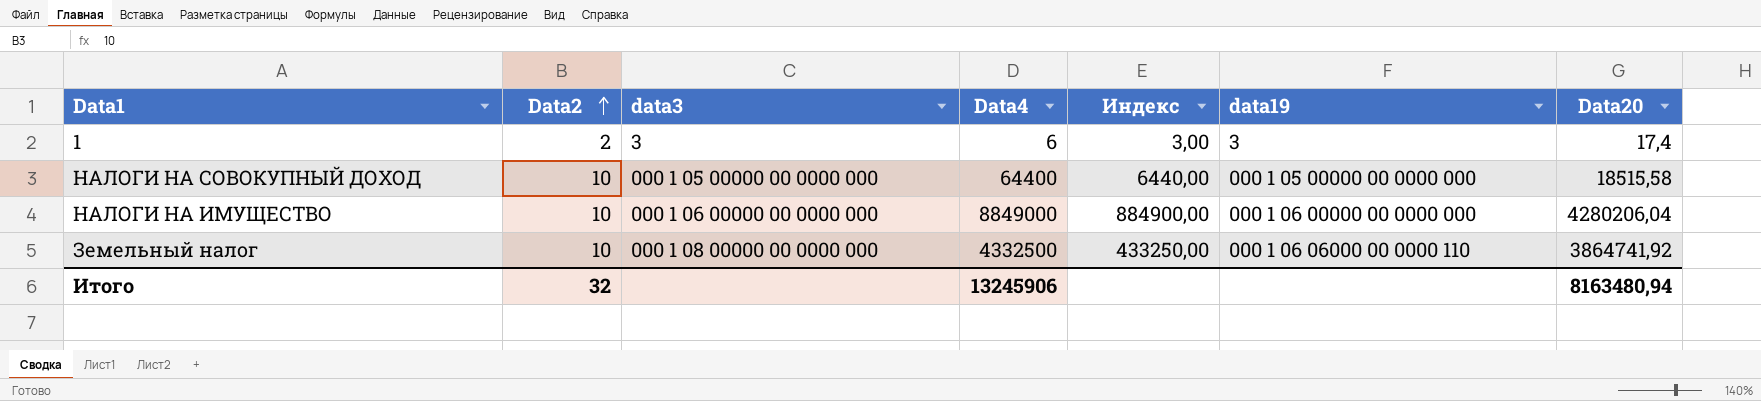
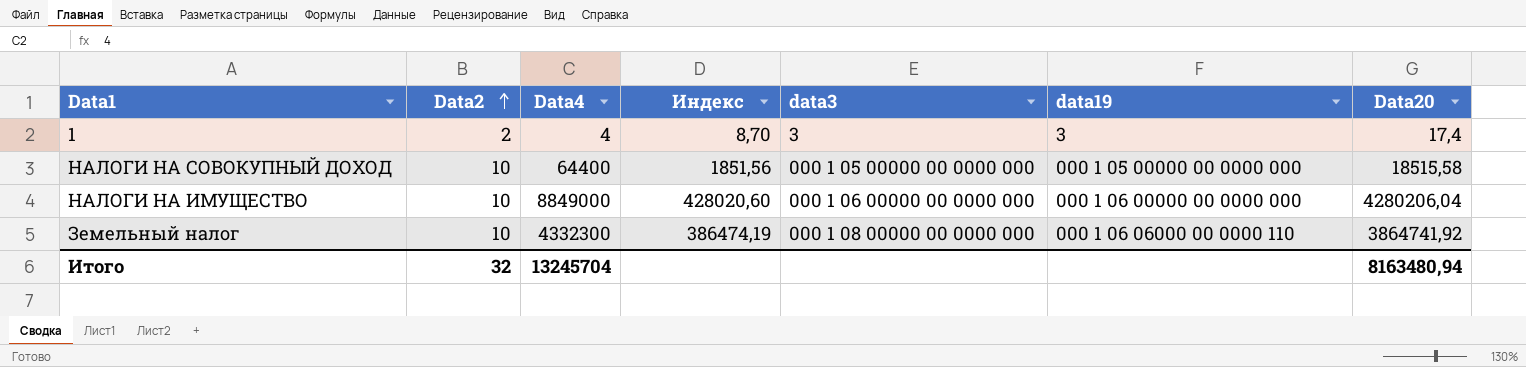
column Индекс | formula: [Data4] / [Data2] -> [Data20] / [Data2]
column data3 | position: 3 -> 5
1 | Data4: 6 -> 4
Земельный налог | Data4: 4332500 -> 4332300
Итого | Data4: 13245906 -> 13245704

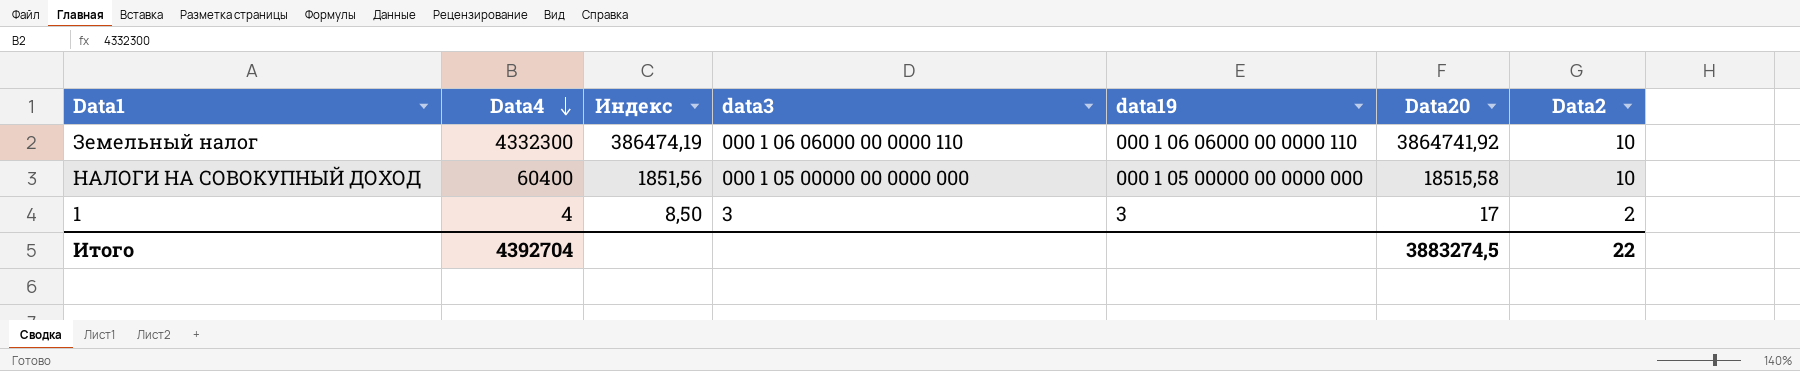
row order: Data2 ascending -> Data4 descending
column Data2 | position: 2 -> 7
row НАЛОГИ НА ИМУЩЕСТВО: 10 | 8849000 | 428020,60 | 000 1 06 00000 00 0000 000 | 000 1 06 00000 00 0000 000 | 4280206,04 -> none
Земельный налог | data3: 000 1 08 00000 00 0000 000 -> 000 1 06 06000 00 0000 110
НАЛОГИ НА СОВОКУПНЫЙ ДОХОД | Data4: 64400 -> 60400
1 | Индекс: 8,70 -> 8,50
1 | Data20: 17,4 -> 17
Итого | Data4: 13245704 -> 4392704
Итого | Data20: 8163480,94 -> 3883274,5
Итого | Data2: 32 -> 22

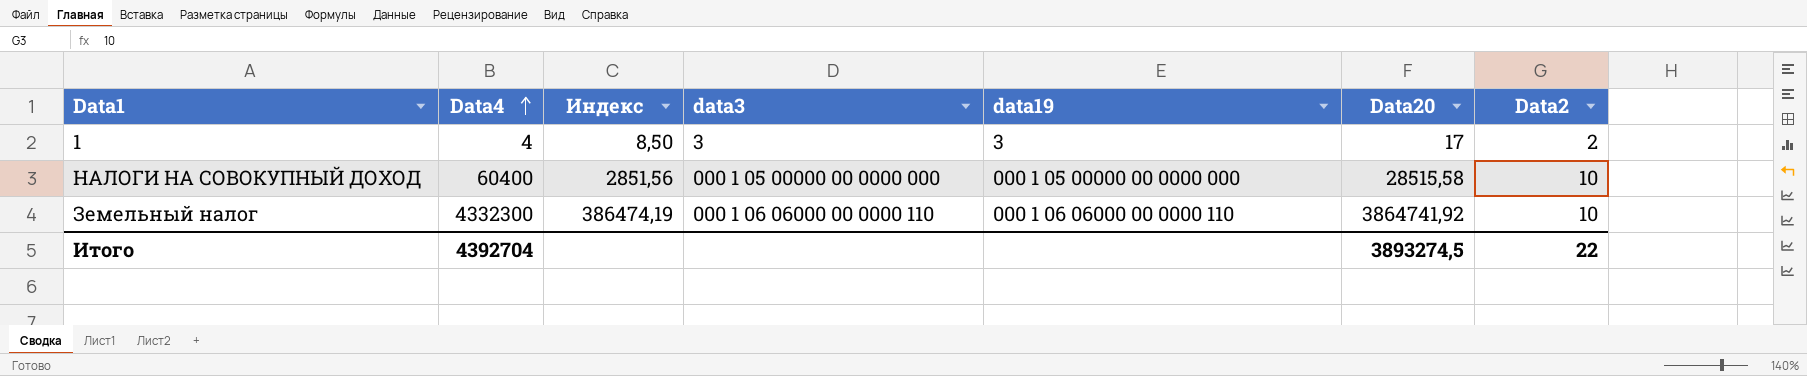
row order: Data4 descending -> Data4 ascending
НАЛОГИ НА СОВОКУПНЫЙ ДОХОД | Индекс: 1851,56 -> 2851,56
НАЛОГИ НА СОВОКУПНЫЙ ДОХОД | Data20: 18515,58 -> 28515,58
Итого | Data20: 3883274,5 -> 3893274,5

